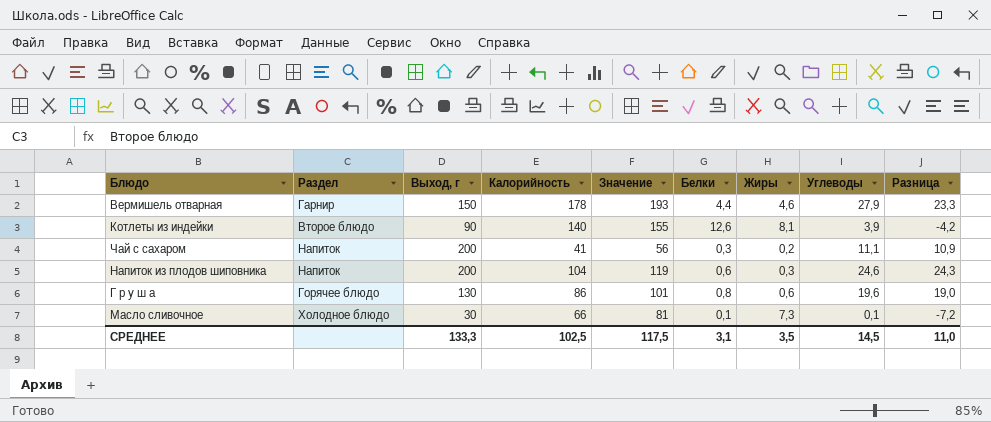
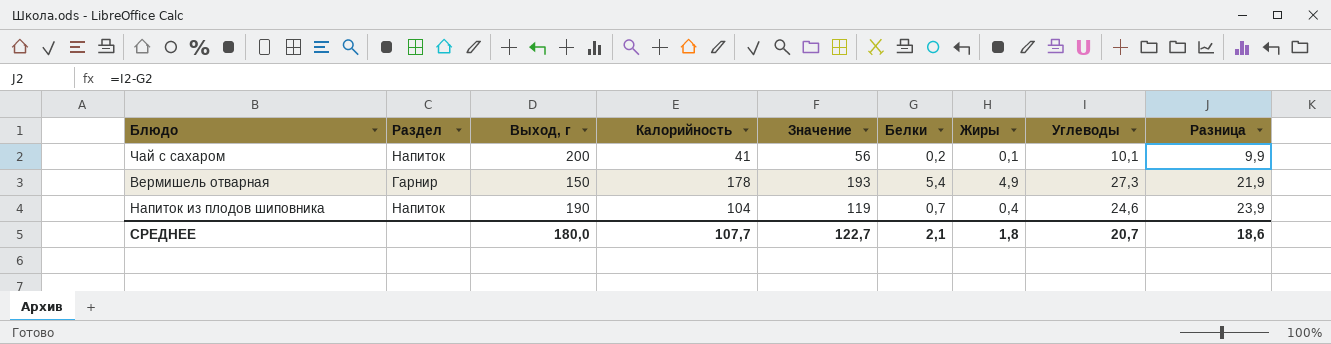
row order: none -> Разница ascending
column Разница | formula: [Углеводы] - [Жиры] -> [Углеводы] - [Белки]
row Котлеты из индейки: Второе блюдо | 90 | 140 | 155 | 12,6 | 8,1 | 3,9 | -4,2 -> none
row Г р у ш а: Горячее блюдо | 130 | 86 | 101 | 0,8 | 0,6 | 19,6 | 19,0 -> none
row Масло сливочное: Холодное блюдо | 30 | 66 | 81 | 0,1 | 7,3 | 0,1 | -7,2 -> none
Чай с сахаром | Белки: 0,3 -> 0,2
Чай с сахаром | Жиры: 0,2 -> 0,1
Чай с сахаром | Углеводы: 11,1 -> 10,1
Вермишель отварная | Белки: 4,4 -> 5,4
Вермишель отварная | Жиры: 4,6 -> 4,9
Вермишель отварная | Углеводы: 27,9 -> 27,3
Напиток из плодов шиповника | Выход, г: 200 -> 190
Напиток из плодов шиповника | Белки: 0,6 -> 0,7
Напиток из плодов шиповника | Жиры: 0,3 -> 0,4
СРЕДНЕЕ | Выход, г: 133,3 -> 180,0
СРЕДНЕЕ | Калорийность: 102,5 -> 107,7
СРЕДНЕЕ | Значение: 117,5 -> 122,7
СРЕДНЕЕ | Белки: 3,1 -> 2,1
СРЕДНЕЕ | Жиры: 3,5 -> 1,8
СРЕДНЕЕ | Углеводы: 14,5 -> 20,7
СРЕДНЕЕ | Разница: 11,0 -> 18,6

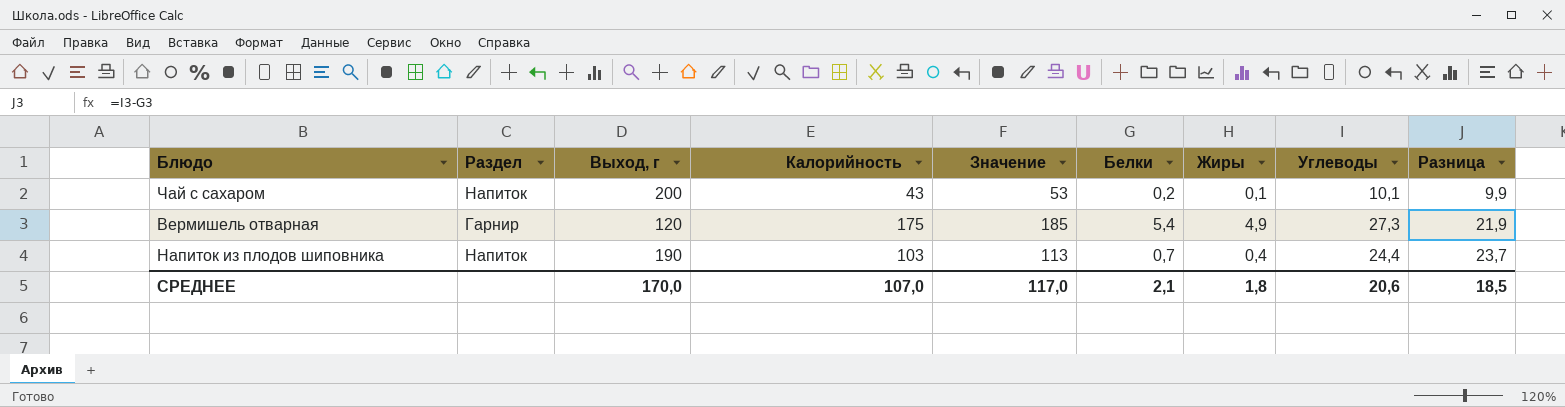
column Значение | formula: [Калорийность] + 15 -> [Калорийность] + 10
Чай с сахаром | Калорийность: 41 -> 43
Вермишель отварная | Выход, г: 150 -> 120
Вермишель отварная | Калорийность: 178 -> 175
Напиток из плодов шиповника | Калорийность: 104 -> 103
Напиток из плодов шиповника | Углеводы: 24,6 -> 24,4
Напиток из плодов шиповника | Разница: 23,9 -> 23,7
СРЕДНЕЕ | Выход, г: 180,0 -> 170,0
СРЕДНЕЕ | Калорийность: 107,7 -> 107,0
СРЕДНЕЕ | Значение: 122,7 -> 117,0
СРЕДНЕЕ | Углеводы: 20,7 -> 20,6
СРЕДНЕЕ | Разница: 18,6 -> 18,5

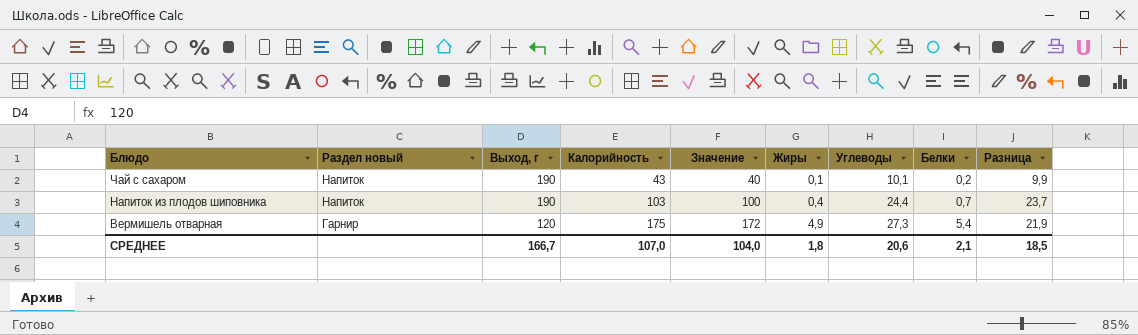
row order: Разница ascending -> Блюдо descending
column name: Раздел -> Раздел новый
column Значение | formula: [Калорийность] + 10 -> [Калорийность] - 3
column Белки | position: 6 -> 8
Чай с сахаром | Выход, г: 200 -> 190
СРЕДНЕЕ | Выход, г: 170,0 -> 166,7
СРЕДНЕЕ | Значение: 117,0 -> 104,0

